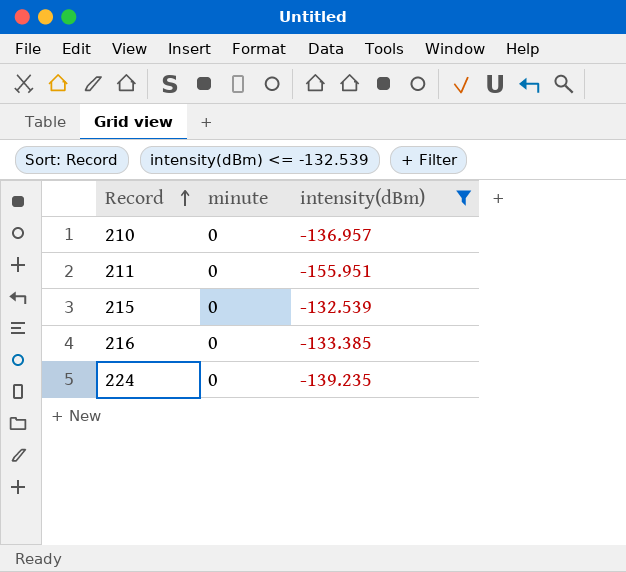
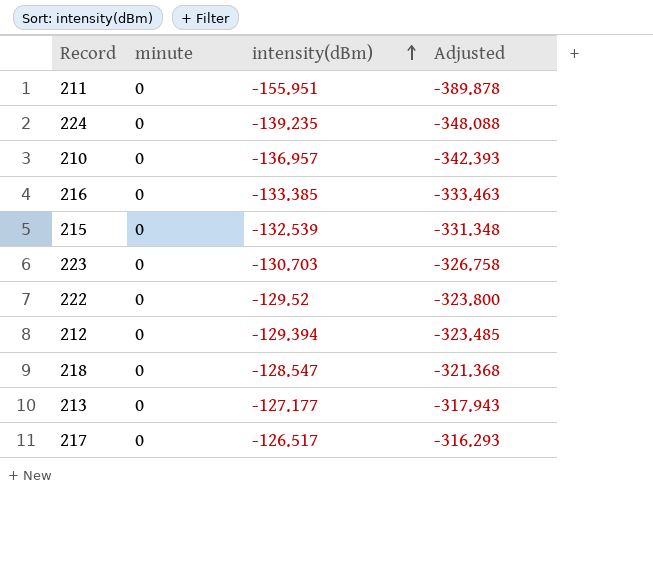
filter: intensity(dBm) <= -132.539 -> none
row order: Record ascending -> intensity(dBm) ascending
column Adjusted | formula: none -> [intensity(dBm)] * 2.5

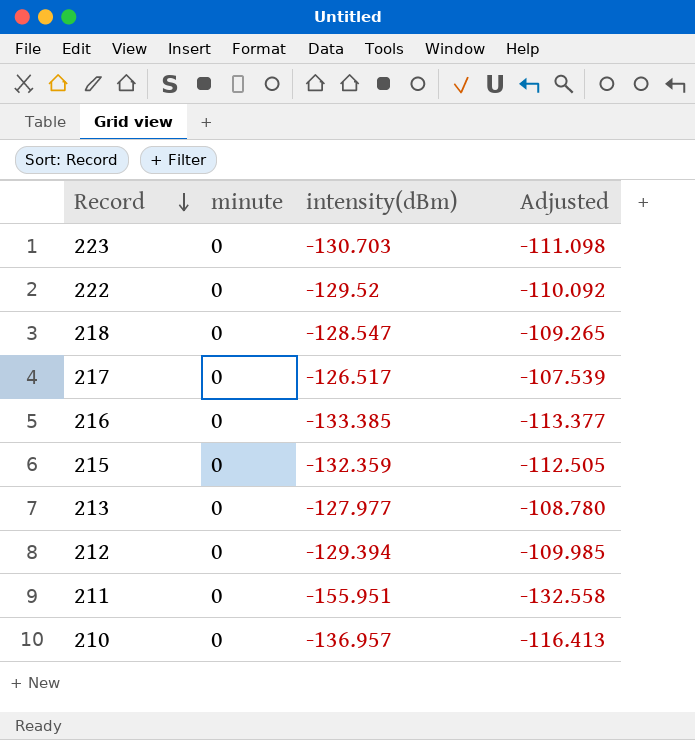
row order: intensity(dBm) ascending -> Record descending
column Adjusted | formula: [intensity(dBm)] * 2.5 -> [intensity(dBm)] * 0.85
row 224: 0 | -139.235 | -348.088 -> none
215 | intensity(dBm): -132.539 -> -132.359
213 | intensity(dBm): -127.177 -> -127.977

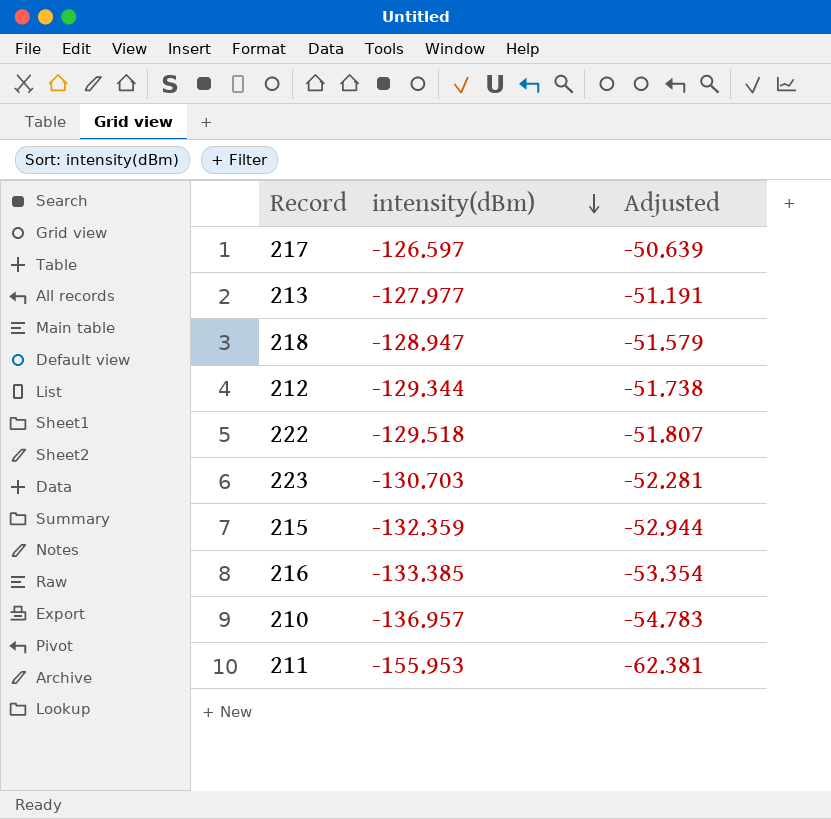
row order: Record descending -> intensity(dBm) descending
column minute | position: 2 -> none
column Adjusted | formula: [intensity(dBm)] * 0.85 -> [intensity(dBm)] * 0.4
217 | intensity(dBm): -126.517 -> -126.597
218 | intensity(dBm): -128.547 -> -128.947
212 | intensity(dBm): -129.394 -> -129.344
222 | intensity(dBm): -129.52 -> -129.518
211 | intensity(dBm): -155.951 -> -155.953

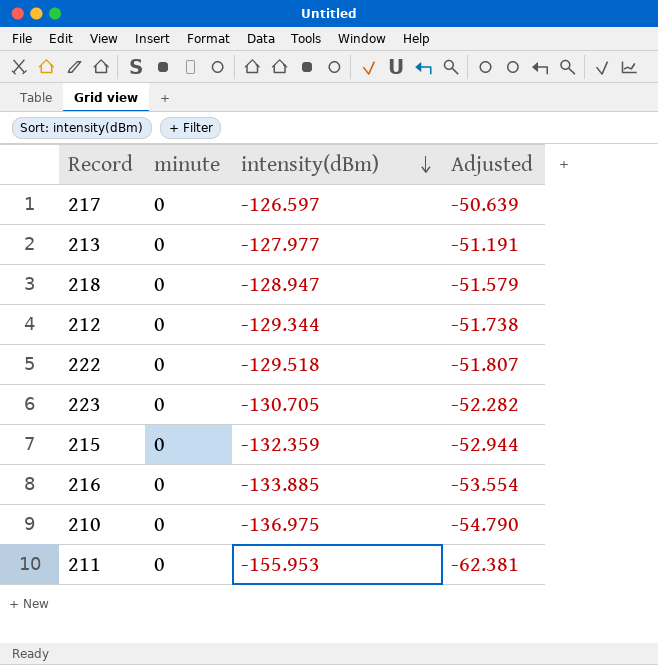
column minute | position: none -> 2
223 | intensity(dBm): -130.703 -> -130.705
223 | Adjusted: -52.281 -> -52.282
216 | intensity(dBm): -133.385 -> -133.885
216 | Adjusted: -53.354 -> -53.554
210 | intensity(dBm): -136.957 -> -136.975
210 | Adjusted: -54.783 -> -54.790

